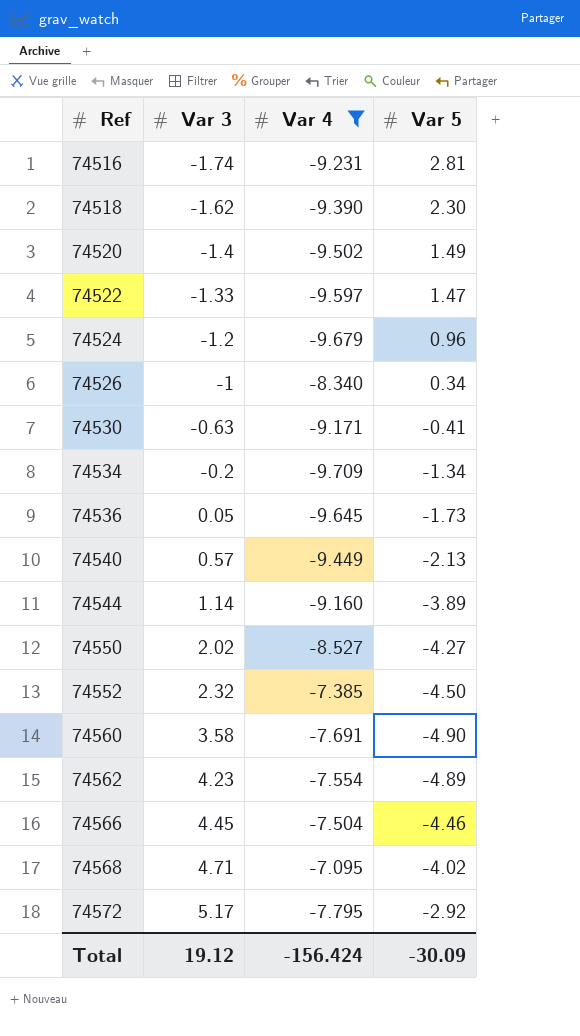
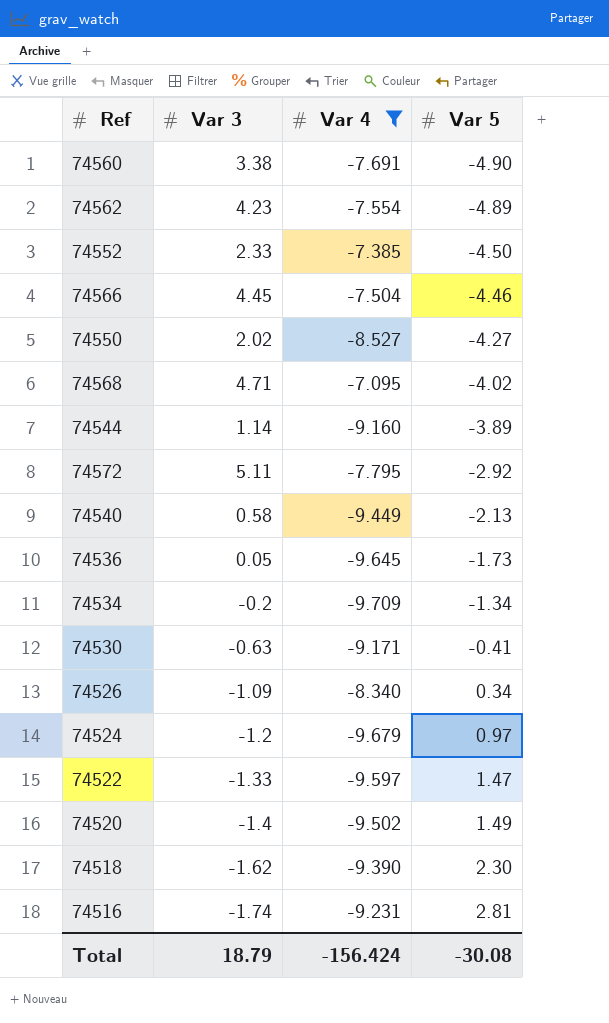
row order: Ref ascending -> Var 5 ascending
74560 | Var 3: 3.58 -> 3.38
74552 | Var 3: 2.32 -> 2.33
74572 | Var 3: 5.17 -> 5.11
74540 | Var 3: 0.57 -> 0.58
74526 | Var 3: -1 -> -1.09
74524 | Var 5: 0.96 -> 0.97
Total | Var 3: 19.12 -> 18.79
Total | Var 5: -30.09 -> -30.08

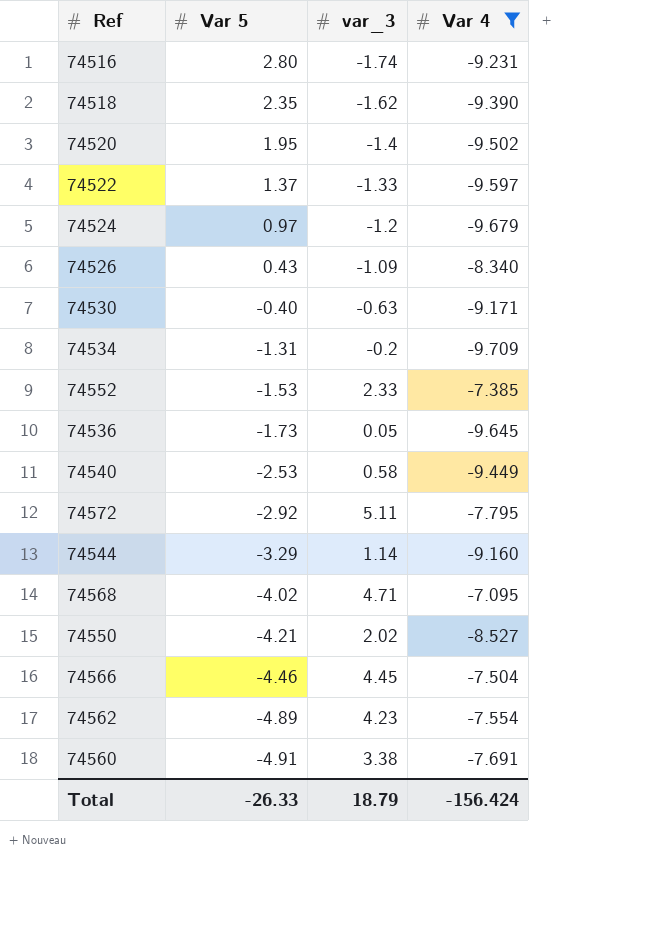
row order: Var 5 ascending -> Var 5 descending
column Var 5 | position: 4 -> 2
column name: Var 3 -> var_3
74516 | Var 5: 2.81 -> 2.80
74518 | Var 5: 2.30 -> 2.35
74520 | Var 5: 1.49 -> 1.95
74522 | Var 5: 1.47 -> 1.37
74526 | Var 5: 0.34 -> 0.43
74530 | Var 5: -0.41 -> -0.40
74534 | Var 5: -1.34 -> -1.31
74552 | Var 5: -4.50 -> -1.53
74540 | Var 5: -2.13 -> -2.53
74544 | Var 5: -3.89 -> -3.29
74550 | Var 5: -4.27 -> -4.21
74560 | Var 5: -4.90 -> -4.91
Total | Var 5: -30.08 -> -26.33

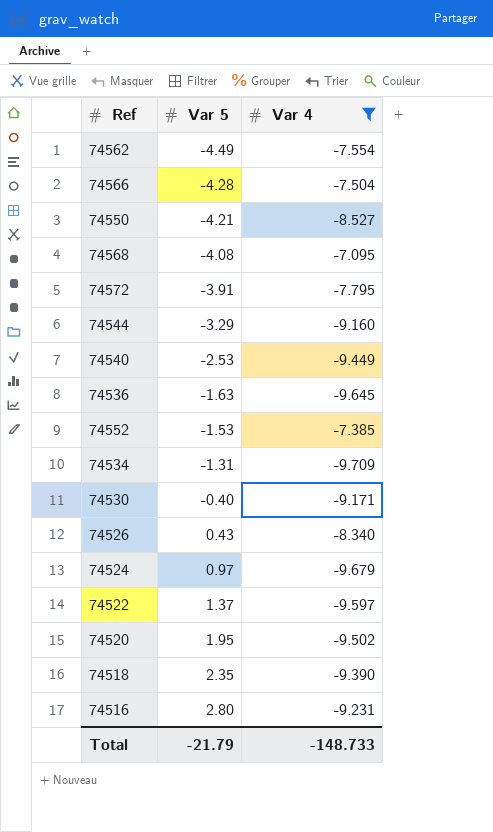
row order: Var 5 descending -> Var 5 ascending
column var_3 | position: 3 -> none
row 74560: -4.91 | 3.38 | -7.691 -> none
74562 | Var 5: -4.89 -> -4.49
74566 | Var 5: -4.46 -> -4.28
74568 | Var 5: -4.02 -> -4.08
74572 | Var 5: -2.92 -> -3.91
74536 | Var 5: -1.73 -> -1.63
Total | Var 5: -26.33 -> -21.79
Total | Var 4: -156.424 -> -148.733

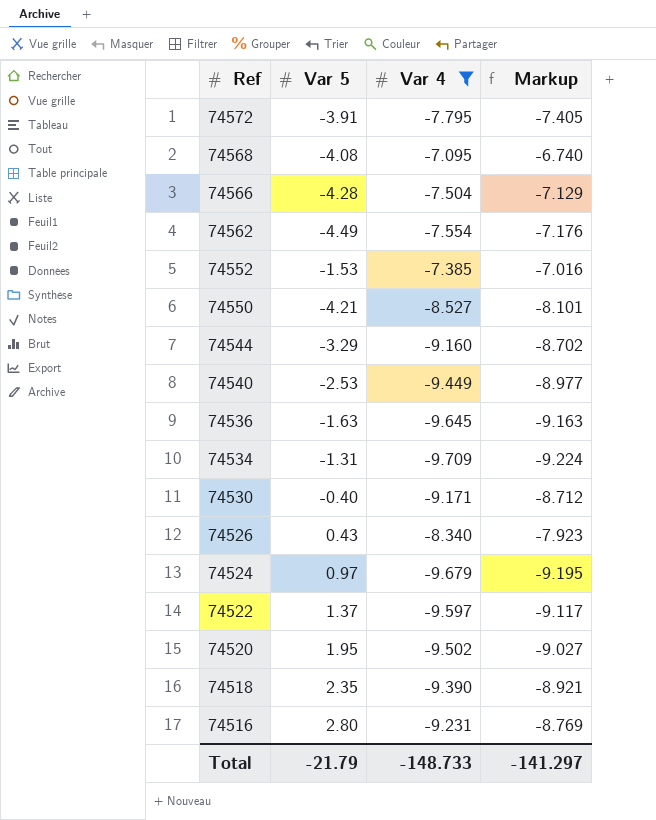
row order: Var 5 ascending -> Ref descending
column Markup | formula: none -> [Var 4] * 0.95

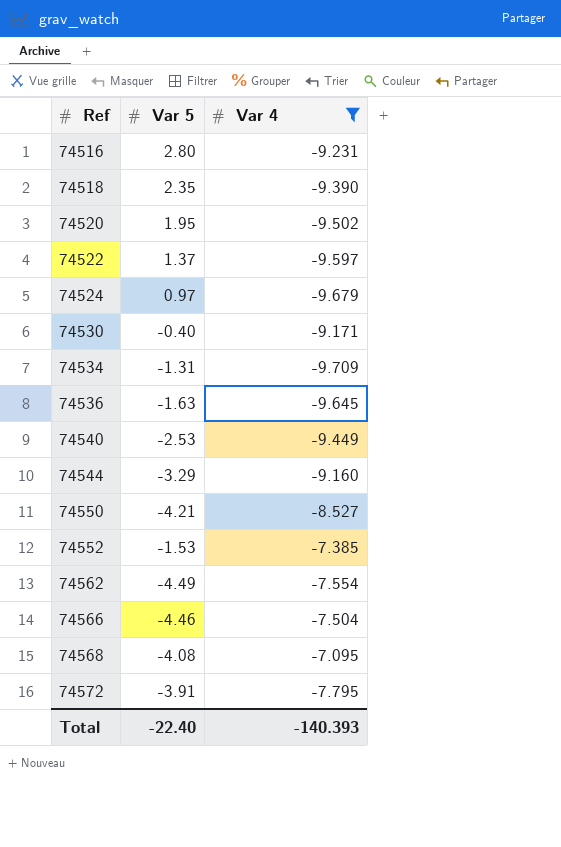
row order: Ref descending -> Ref ascending
column Markup | formula: [Var 4] * 0.95 -> none
row 74526: 0.43 | -8.340 | -7.923 -> none
74566 | Var 5: -4.28 -> -4.46
Total | Var 5: -21.79 -> -22.40
Total | Var 4: -148.733 -> -140.393

